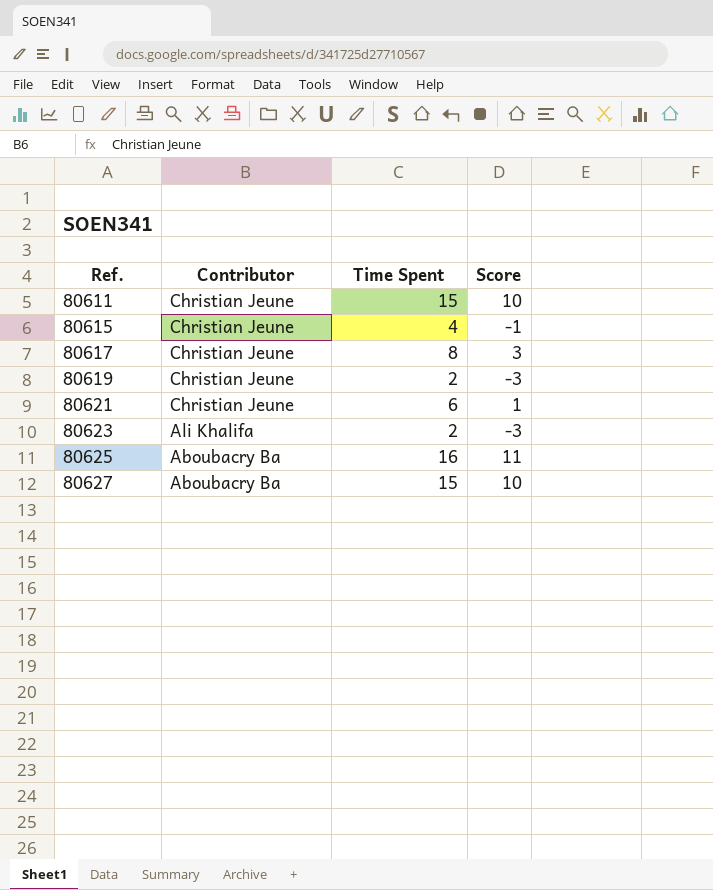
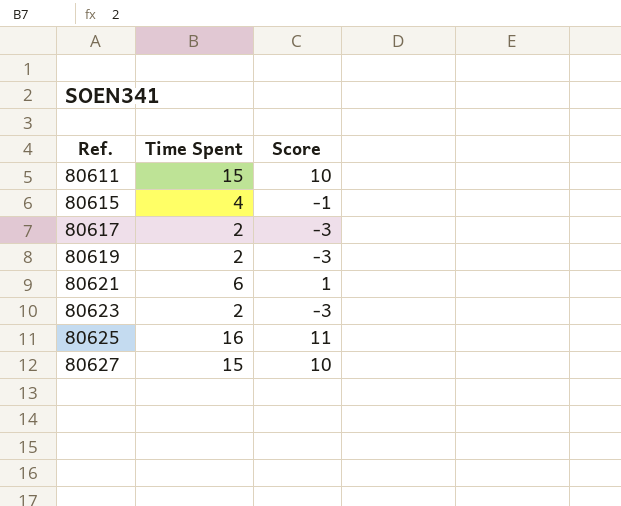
column Contributor | position: 2 -> none
80617 | Time Spent: 8 -> 2
80617 | Score: 3 -> -3

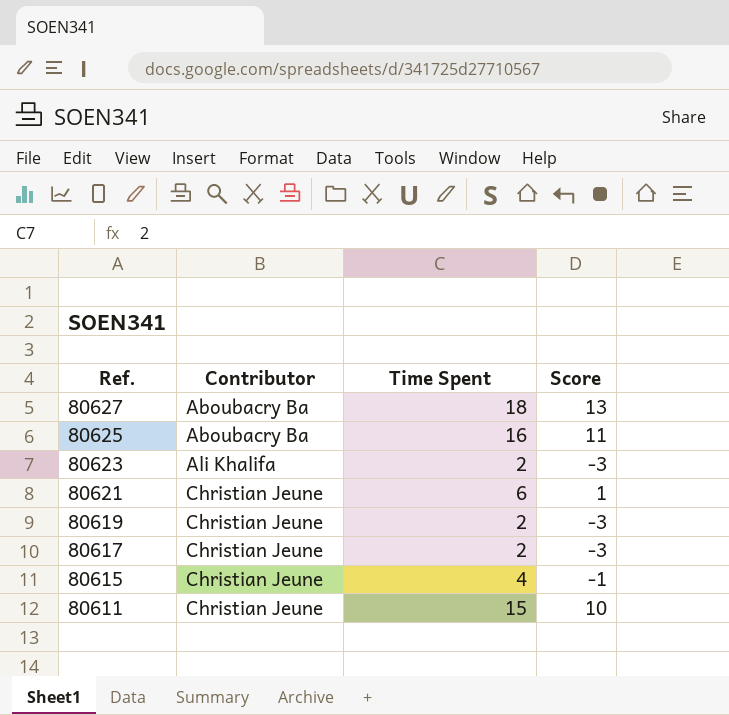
row order: Ref. ascending -> Ref. descending
column Contributor | position: none -> 2
80627 | Time Spent: 15 -> 18
80627 | Score: 10 -> 13

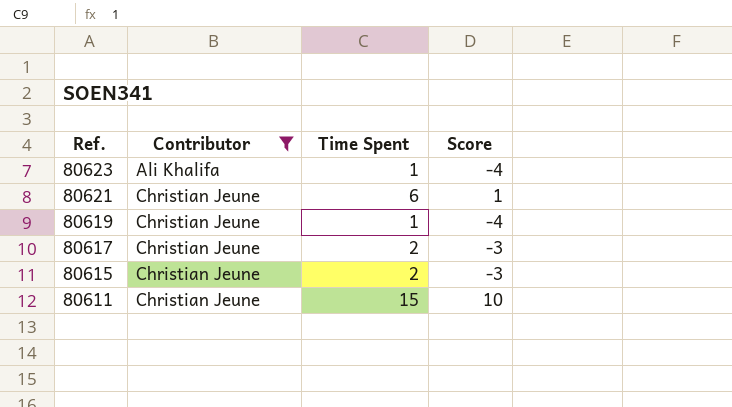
filter: none -> Contributor != Aboubacry Ba
80623 | Time Spent: 2 -> 1
80623 | Score: -3 -> -4
80619 | Time Spent: 2 -> 1
80619 | Score: -3 -> -4
80615 | Time Spent: 4 -> 2
80615 | Score: -1 -> -3

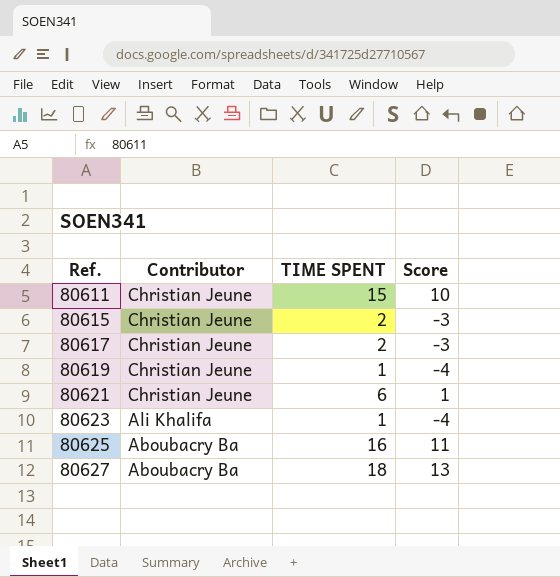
filter: Contributor != Aboubacry Ba -> none
row order: Ref. descending -> Ref. ascending
column name: Time Spent -> TIME SPENT

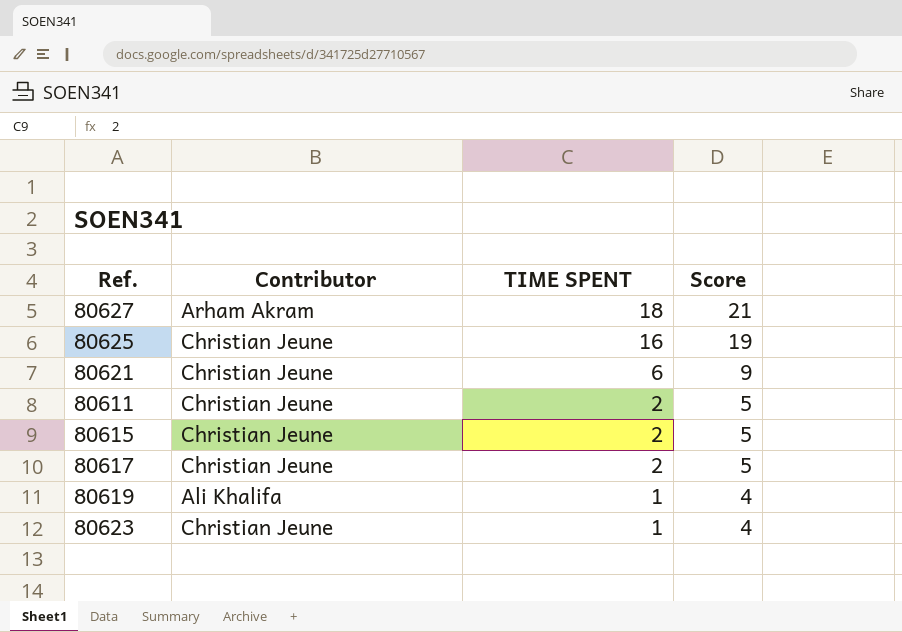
row order: Ref. ascending -> TIME SPENT descending
column Score | formula: [TIME SPENT] - 5 -> [TIME SPENT] + 3
80627 | Contributor: Aboubacry Ba -> Arham Akram
80625 | Contributor: Aboubacry Ba -> Christian Jeune
80611 | TIME SPENT: 15 -> 2
80619 | Contributor: Christian Jeune -> Ali Khalifa
80623 | Contributor: Ali Khalifa -> Christian Jeune

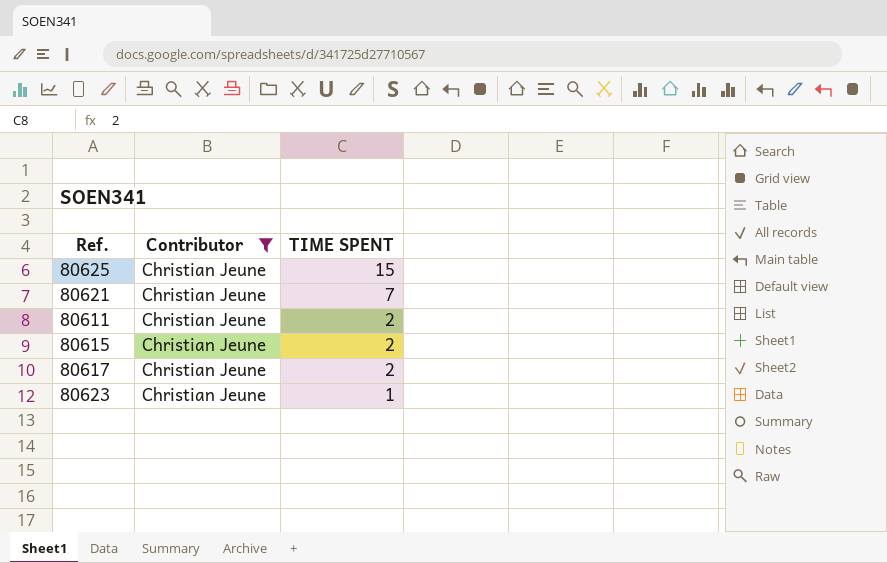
filter: none -> Contributor = Christian Jeune
column Score | formula: [TIME SPENT] + 3 -> none
80625 | TIME SPENT: 16 -> 15
80621 | TIME SPENT: 6 -> 7

